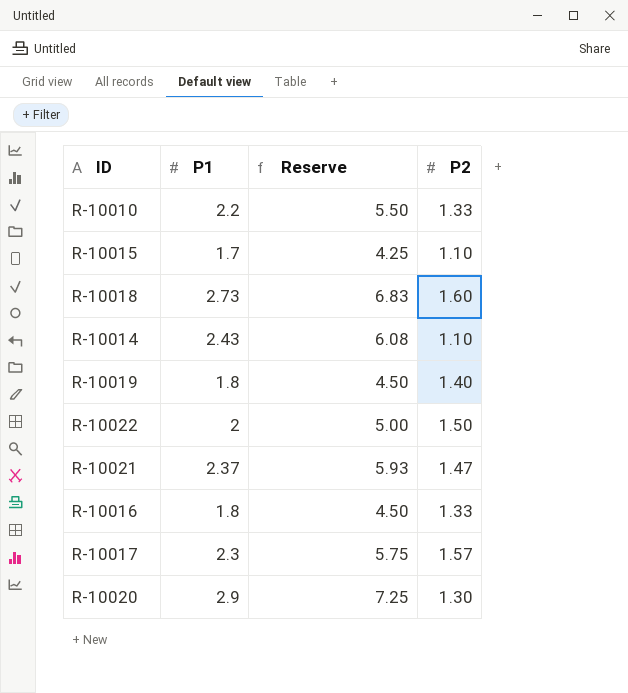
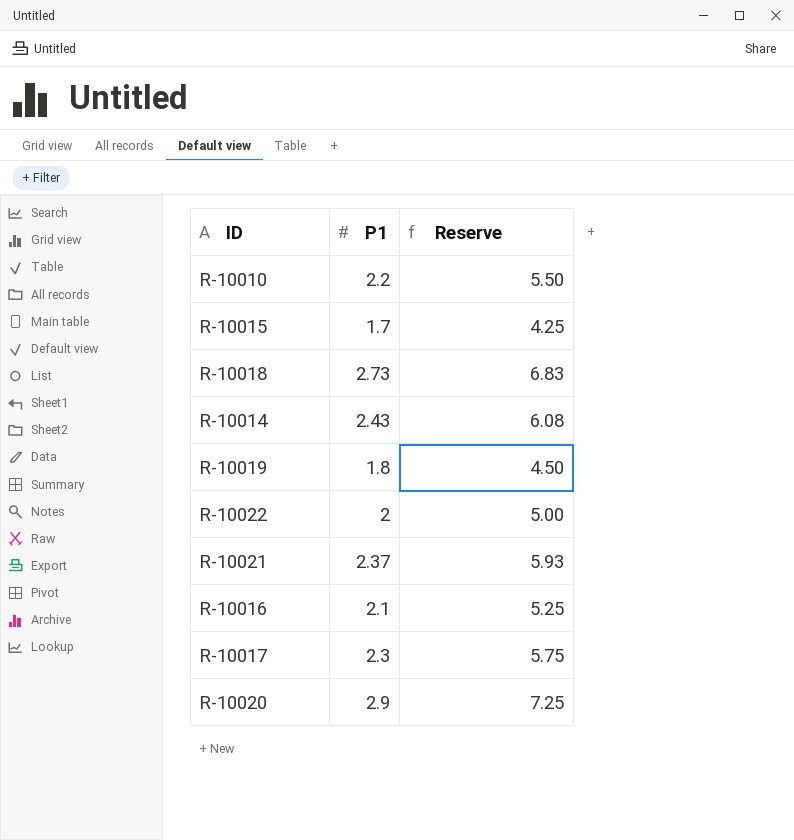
column P2 | position: 4 -> none
R-10016 | P1: 1.8 -> 2.1
R-10016 | Reserve: 4.50 -> 5.25

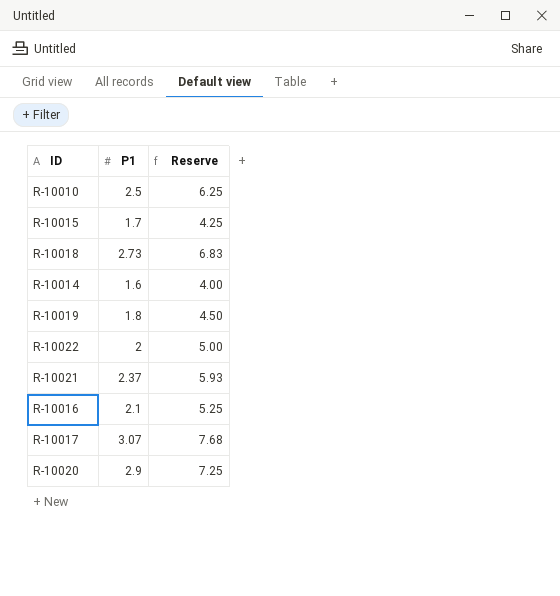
R-10010 | P1: 2.2 -> 2.5
R-10010 | Reserve: 5.50 -> 6.25
R-10014 | P1: 2.43 -> 1.6
R-10014 | Reserve: 6.08 -> 4.00
R-10017 | P1: 2.3 -> 3.07
R-10017 | Reserve: 5.75 -> 7.68

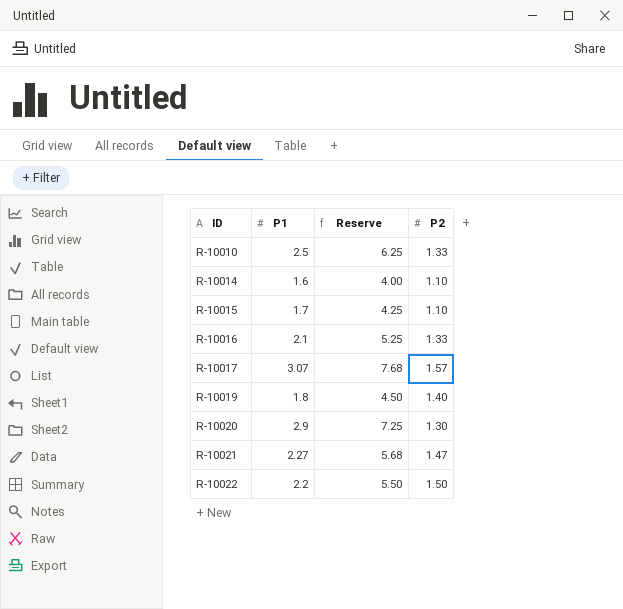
row order: none -> ID ascending
column P2 | position: none -> 4
row R-10018: 2.73 | 6.83 -> none
R-10021 | P1: 2.37 -> 2.27
R-10021 | Reserve: 5.93 -> 5.68
R-10022 | P1: 2 -> 2.2
R-10022 | Reserve: 5.00 -> 5.50

